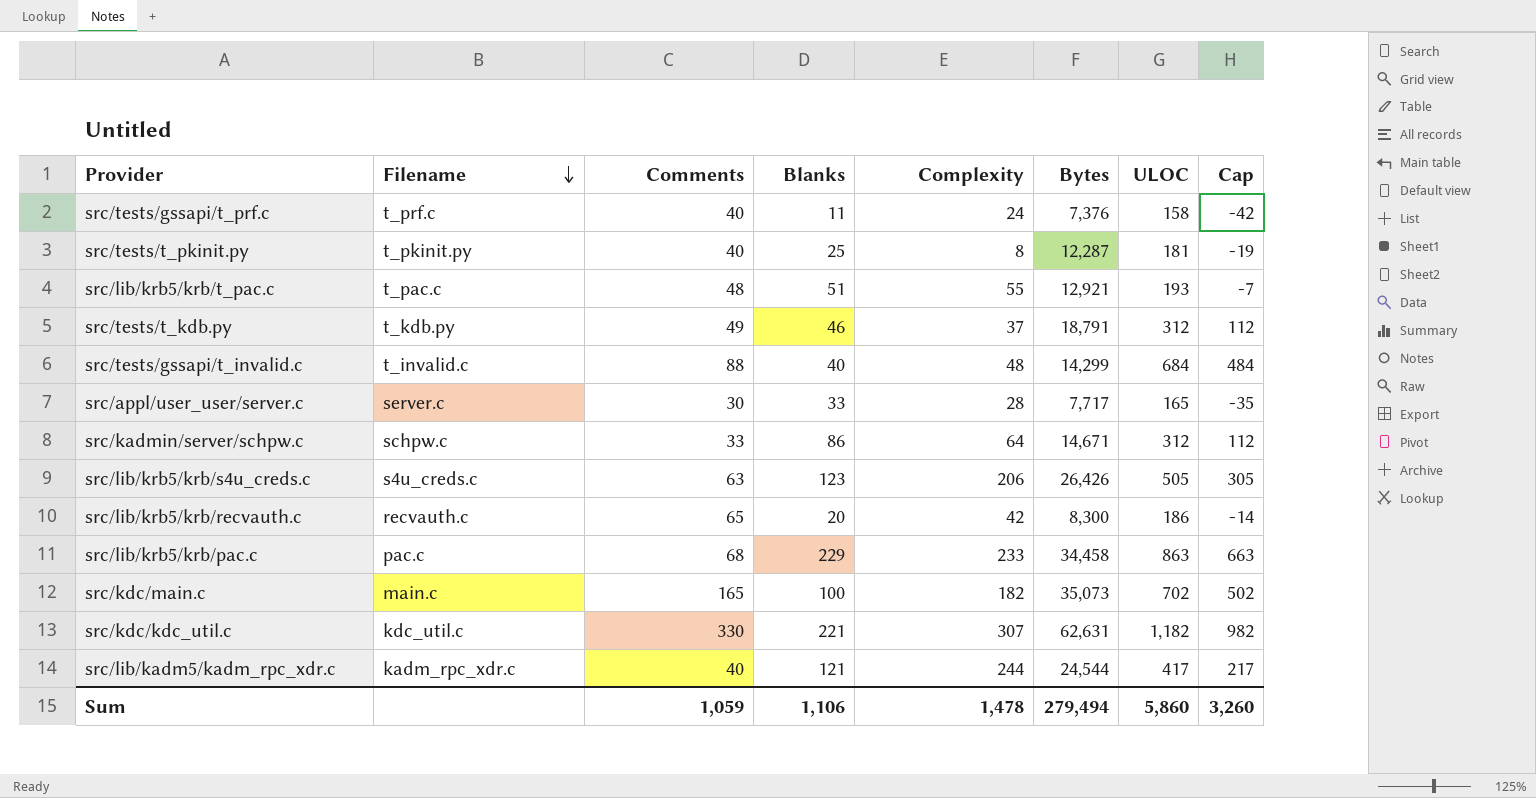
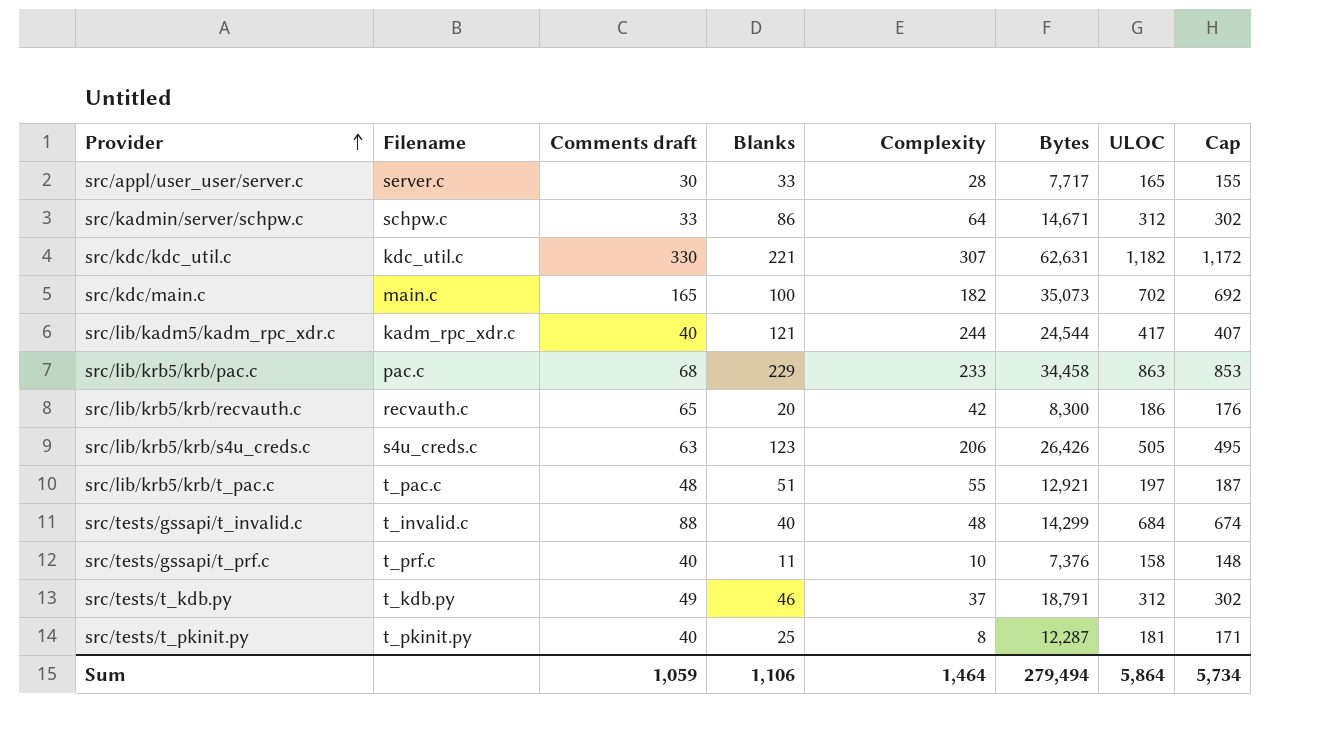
row order: Filename descending -> Provider ascending
column name: Comments -> Comments draft
column Cap | formula: [ULOC] - 200 -> [ULOC] - 10
src/lib/krb5/krb/t_pac.c | ULOC: 193 -> 197
src/tests/gssapi/t_prf.c | Complexity: 24 -> 10
Sum | Complexity: 1,478 -> 1,464
Sum | ULOC: 5,860 -> 5,864
Sum | Cap: 3,260 -> 5,734

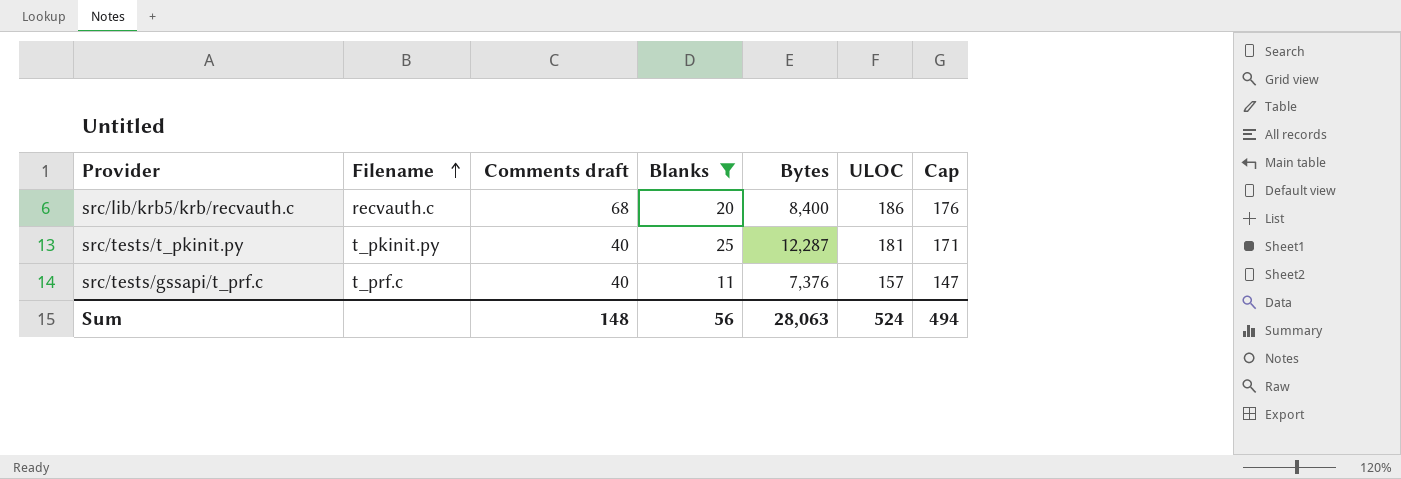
filter: none -> Blanks <= 25
row order: Provider ascending -> Filename ascending
column Complexity | position: 5 -> none
src/lib/krb5/krb/recvauth.c | Comments draft: 65 -> 68
src/lib/krb5/krb/recvauth.c | Bytes: 8,300 -> 8,400
src/tests/gssapi/t_prf.c | ULOC: 158 -> 157
src/tests/gssapi/t_prf.c | Cap: 148 -> 147
Sum | Comments draft: 1,059 -> 148
Sum | Blanks: 1,106 -> 56
Sum | Bytes: 279,494 -> 28,063
Sum | ULOC: 5,864 -> 524
Sum | Cap: 5,734 -> 494

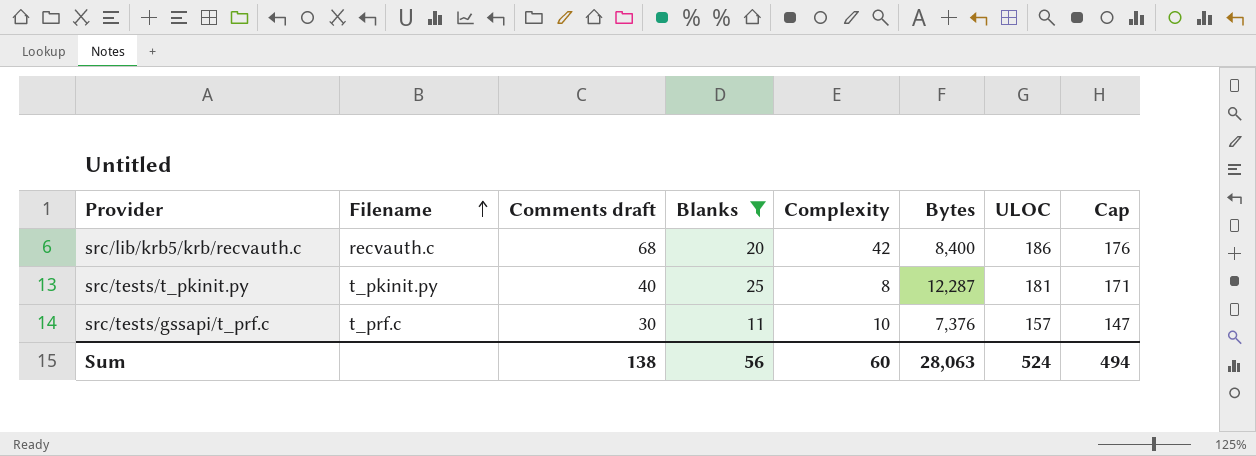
column Complexity | position: none -> 5
src/tests/gssapi/t_prf.c | Comments draft: 40 -> 30
Sum | Comments draft: 148 -> 138

